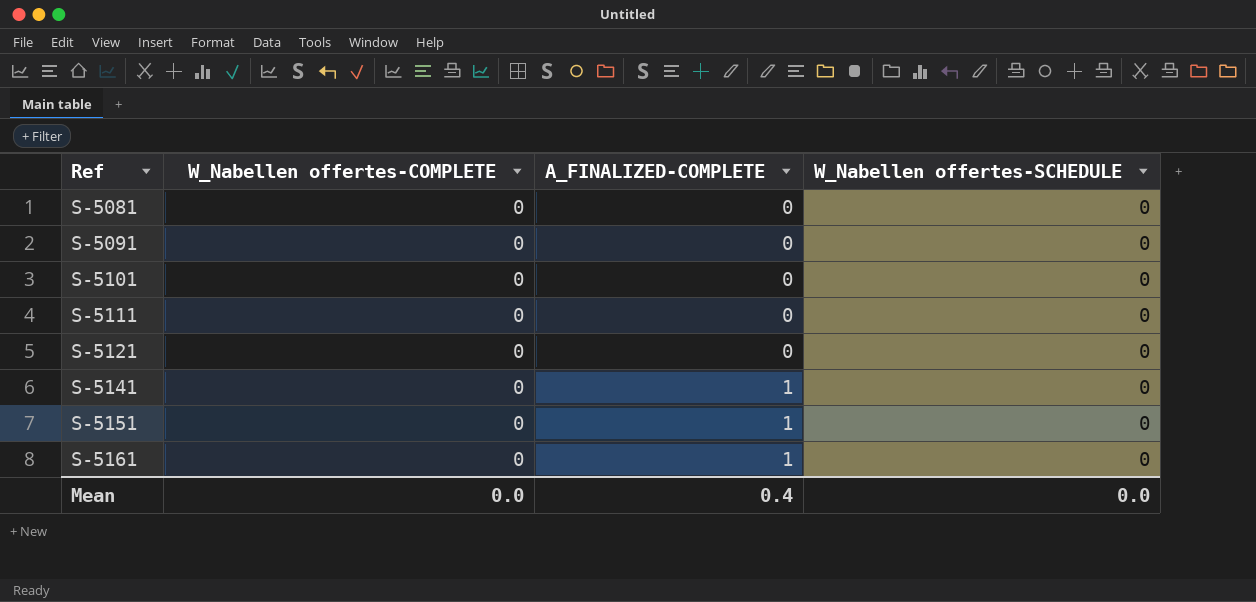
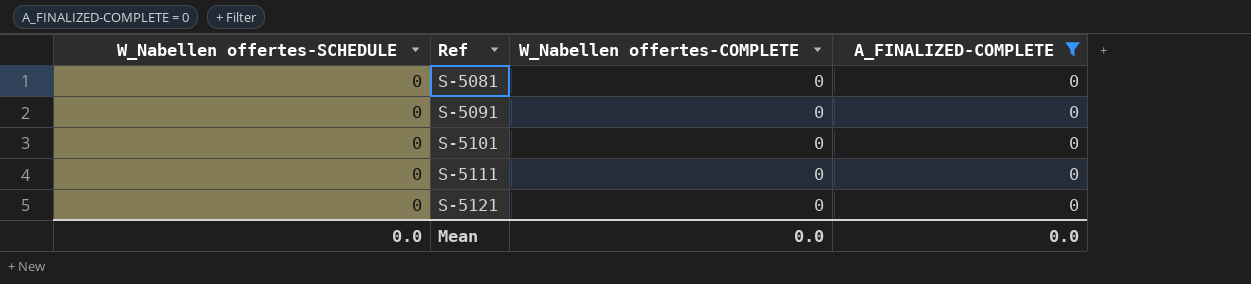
filter: none -> A_FINALIZED-COMPLETE = 0
column W_Nabellen offertes-SCHEDULE | position: 4 -> 1
Mean | A_FINALIZED-COMPLETE: 0.4 -> 0.0

